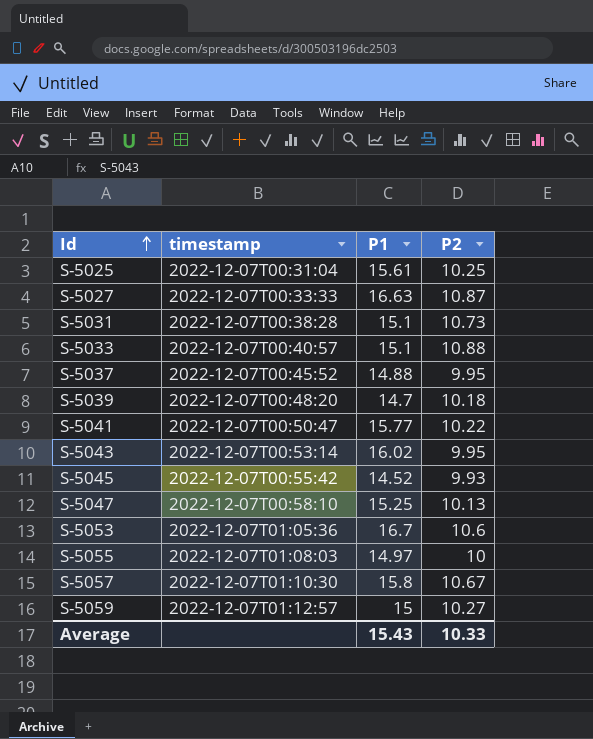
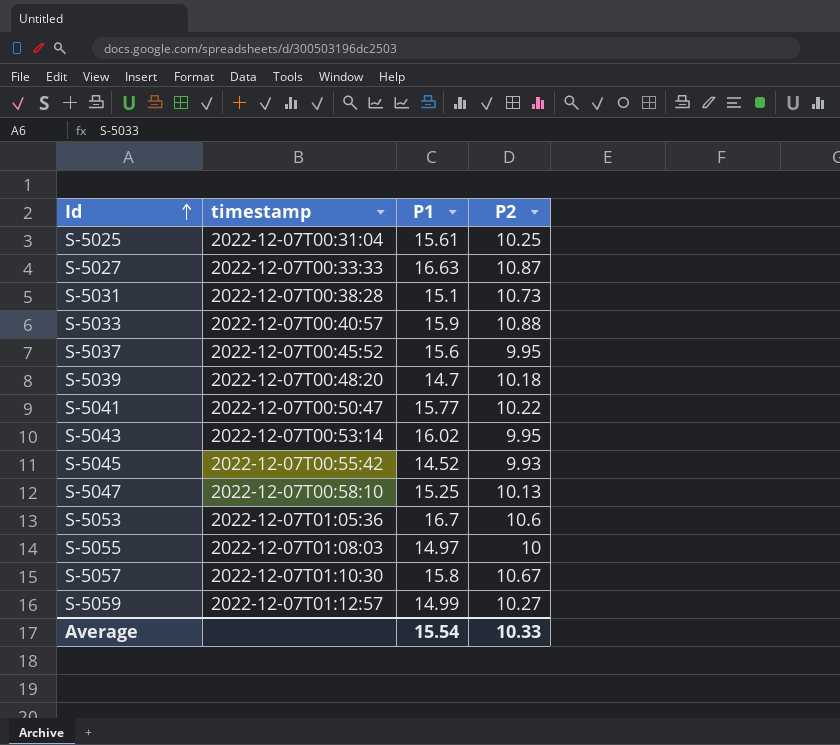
S-5033 | P1: 15.1 -> 15.9
S-5037 | P1: 14.88 -> 15.6
S-5059 | P1: 15 -> 14.99
Average | P1: 15.43 -> 15.54

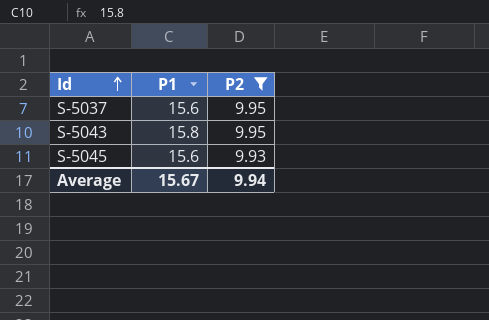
filter: none -> P2 <= 9.95
column timestamp | position: 2 -> none
S-5043 | P1: 16.02 -> 15.8
S-5045 | P1: 14.52 -> 15.6
Average | P1: 15.54 -> 15.67
Average | P2: 10.33 -> 9.94

